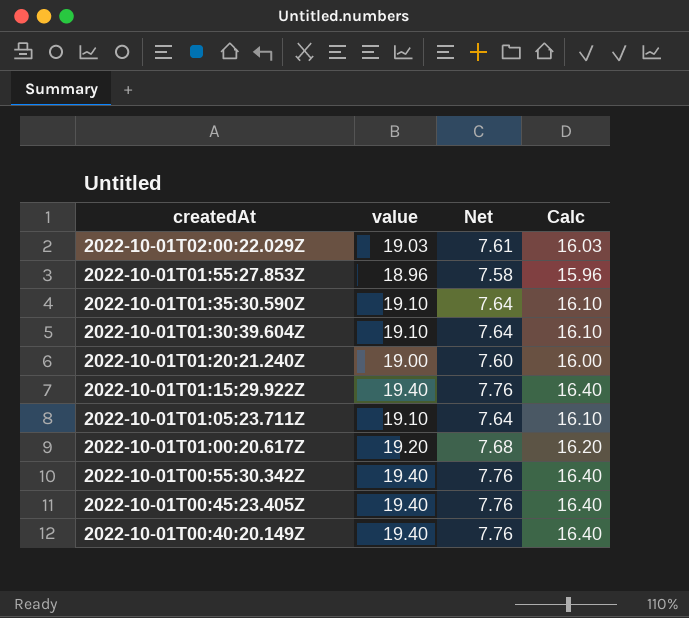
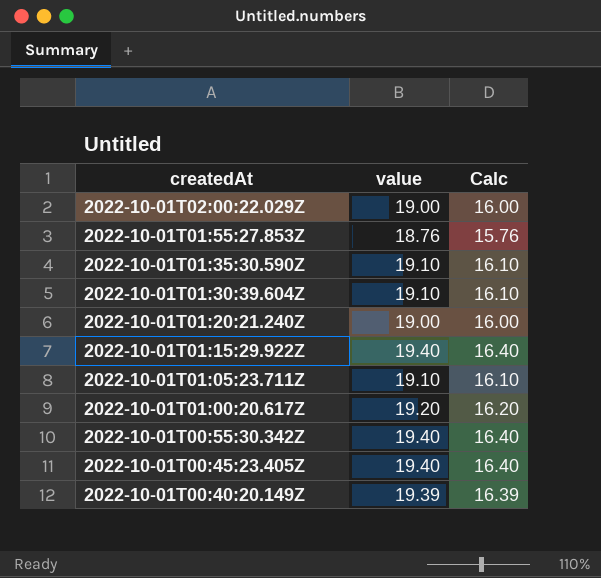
column Net | formula: [value] * 0.4 -> none
2022-10-01T02:00:22.029Z | value: 19.03 -> 19.00
2022-10-01T02:00:22.029Z | Calc: 16.03 -> 16.00
2022-10-01T01:55:27.853Z | value: 18.96 -> 18.76
2022-10-01T01:55:27.853Z | Calc: 15.96 -> 15.76
2022-10-01T00:40:20.149Z | value: 19.40 -> 19.39
2022-10-01T00:40:20.149Z | Calc: 16.40 -> 16.39

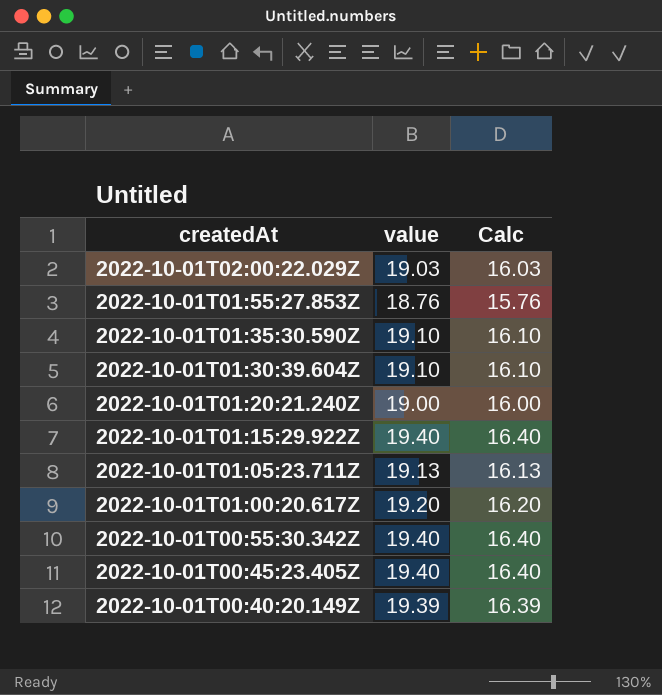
2022-10-01T02:00:22.029Z | value: 19.00 -> 19.03
2022-10-01T02:00:22.029Z | Calc: 16.00 -> 16.03
2022-10-01T01:05:23.711Z | value: 19.10 -> 19.13
2022-10-01T01:05:23.711Z | Calc: 16.10 -> 16.13

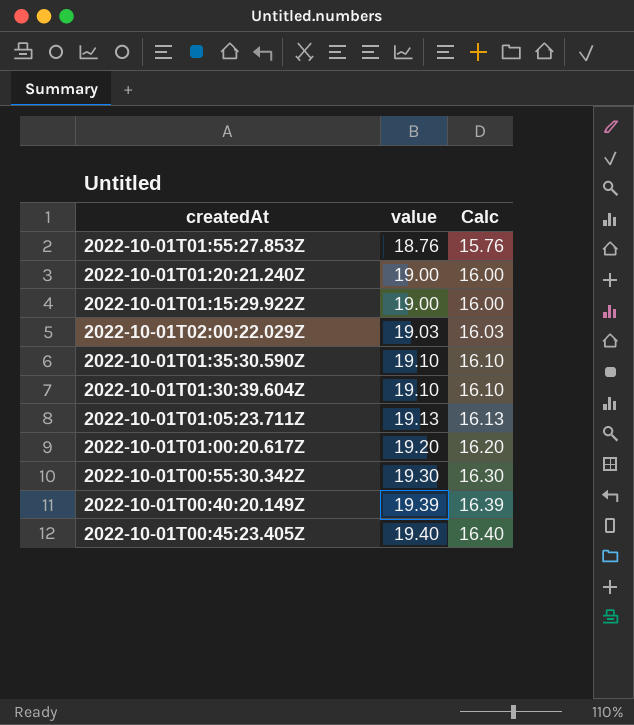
row order: createdAt descending -> value ascending
2022-10-01T01:15:29.922Z | value: 19.40 -> 19.00
2022-10-01T01:15:29.922Z | Calc: 16.40 -> 16.00
2022-10-01T00:55:30.342Z | value: 19.40 -> 19.30
2022-10-01T00:55:30.342Z | Calc: 16.40 -> 16.30

